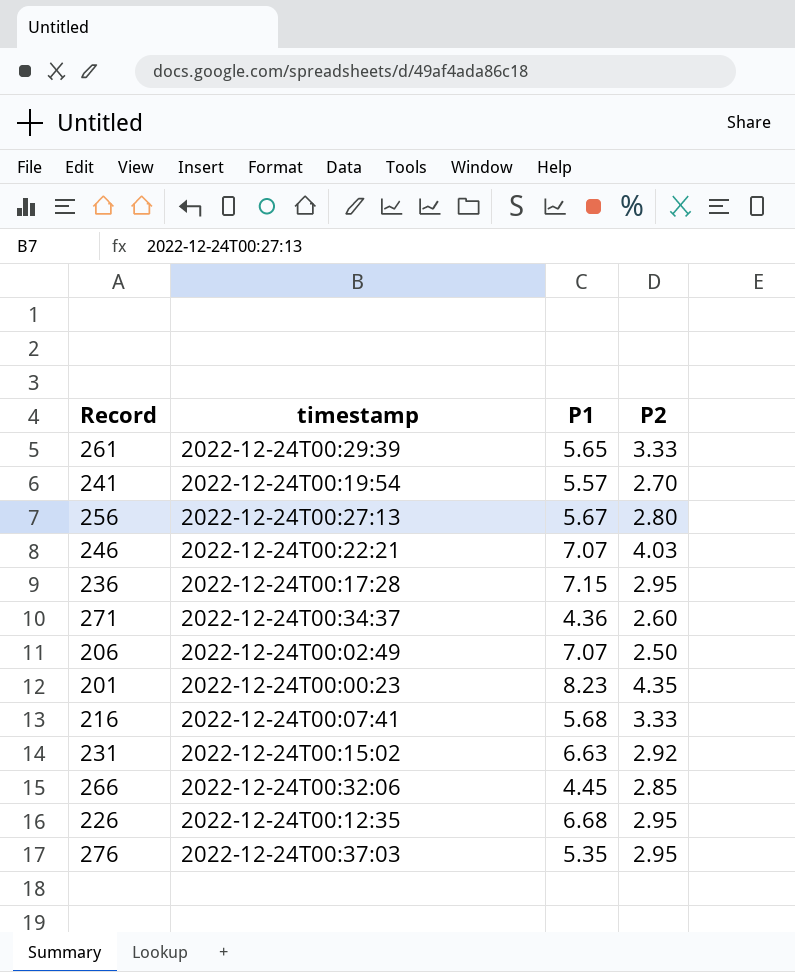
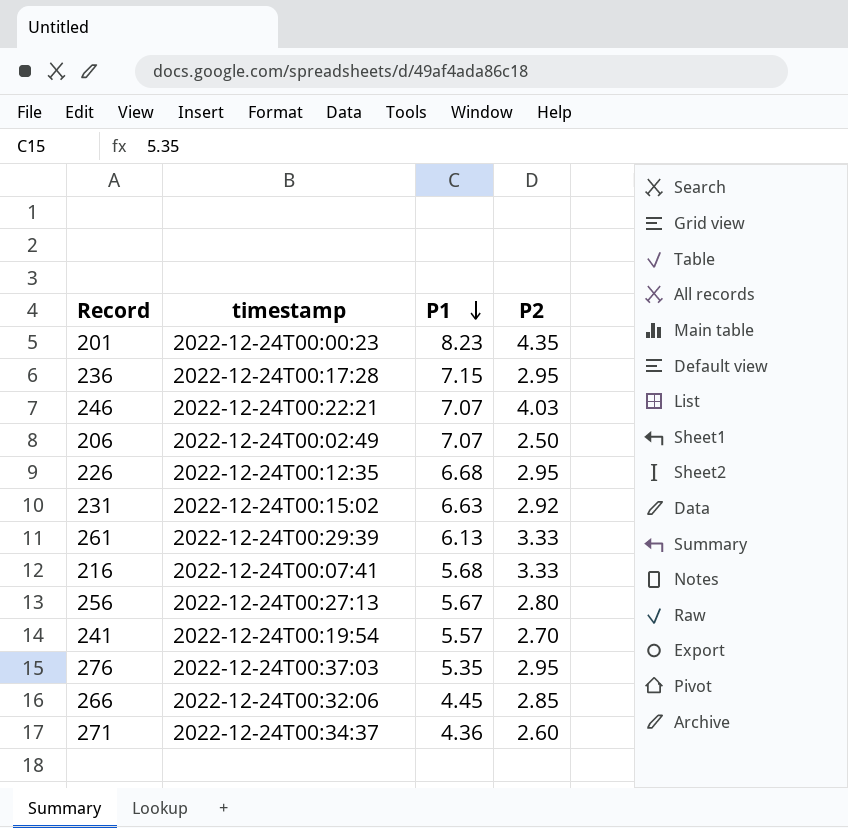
row order: none -> P1 descending
261 | P1: 5.65 -> 6.13

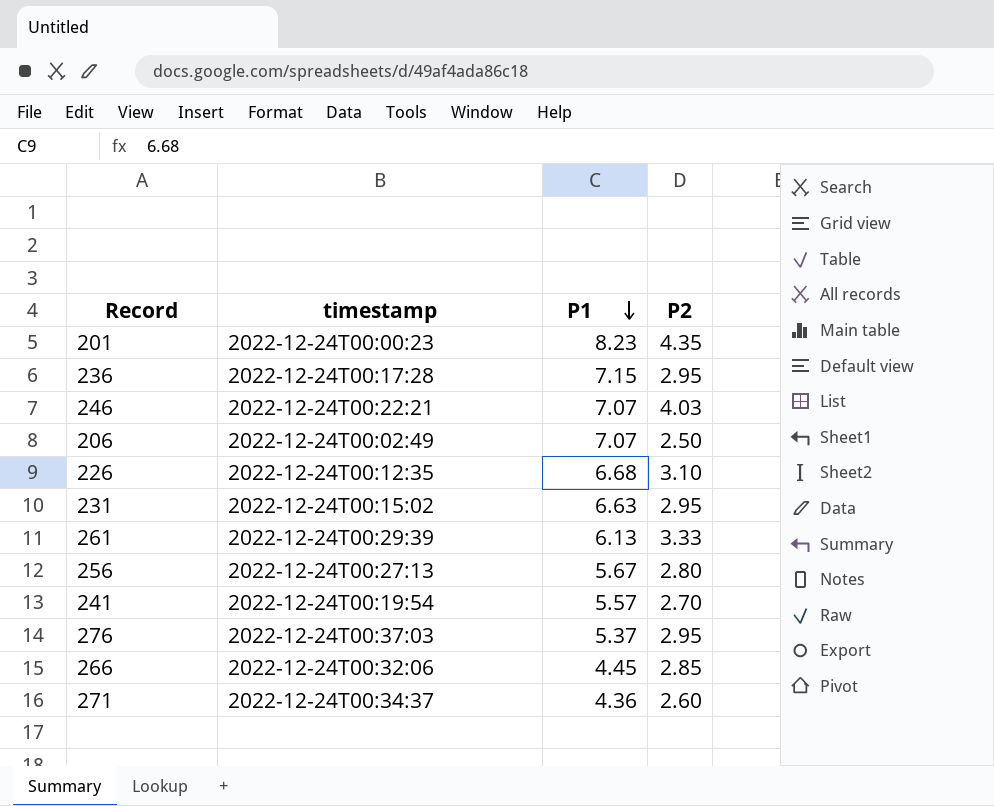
row 216: 2022-12-24T00:07:41 | 5.68 | 3.33 -> none
226 | P2: 2.95 -> 3.10
231 | P2: 2.92 -> 2.95
276 | P1: 5.35 -> 5.37

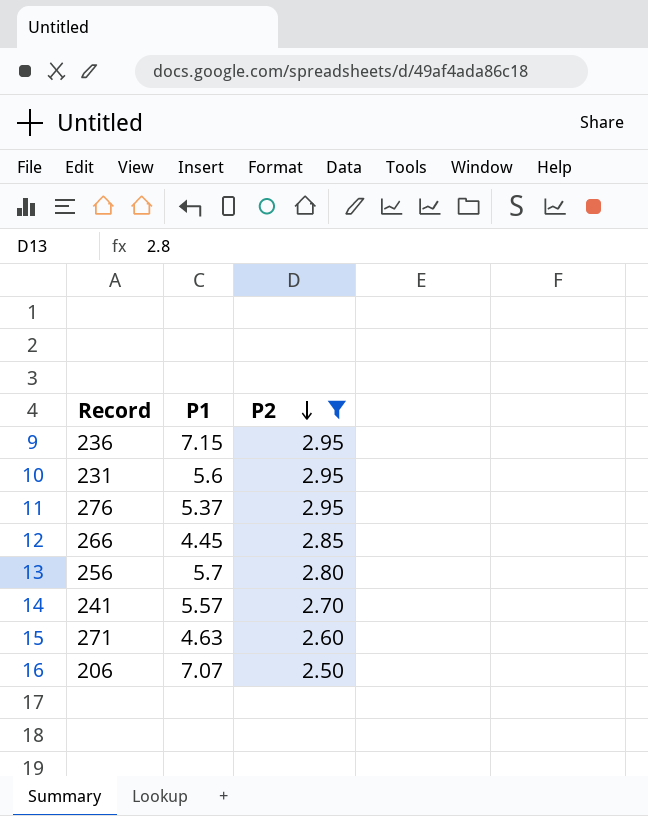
filter: none -> P2 <= 2.95
row order: P1 descending -> P2 descending
column timestamp | position: 2 -> none
231 | P1: 6.63 -> 5.6
256 | P1: 5.67 -> 5.7
271 | P1: 4.36 -> 4.63

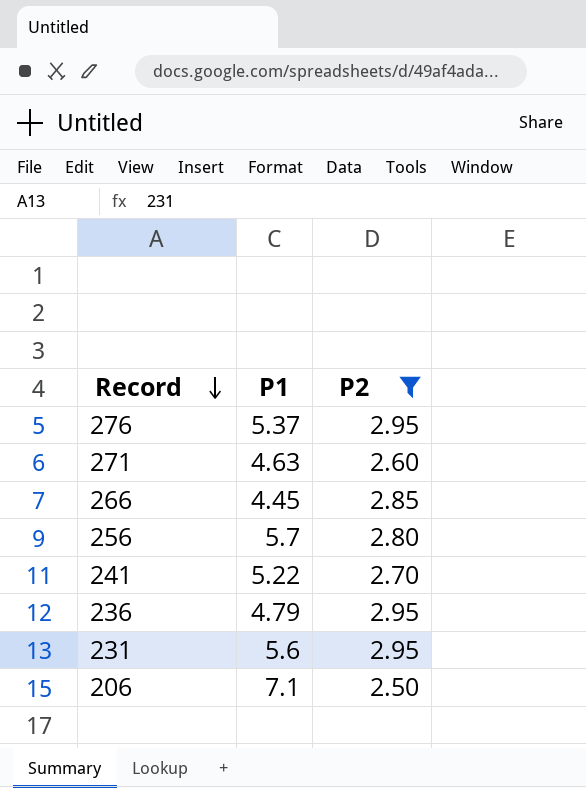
row order: P2 descending -> Record descending
241 | P1: 5.57 -> 5.22
236 | P1: 7.15 -> 4.79
206 | P1: 7.07 -> 7.1

